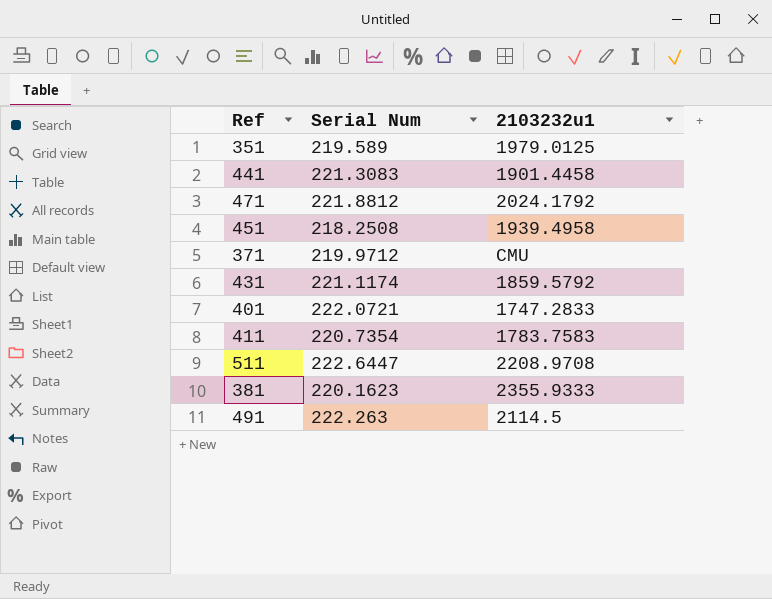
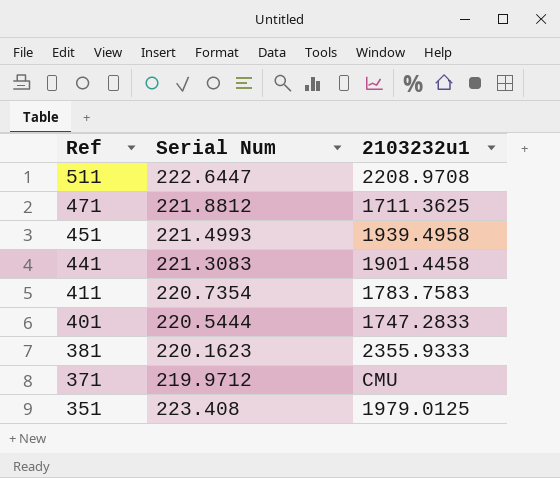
row order: none -> Ref descending
row 431: 221.1174 | 1859.5792 -> none
row 491: 222.263 | 2114.5 -> none
471 | 2103232u1: 2024.1792 -> 1711.3625
451 | Serial Num: 218.2508 -> 221.4993
401 | Serial Num: 222.0721 -> 220.5444
351 | Serial Num: 219.589 -> 223.408

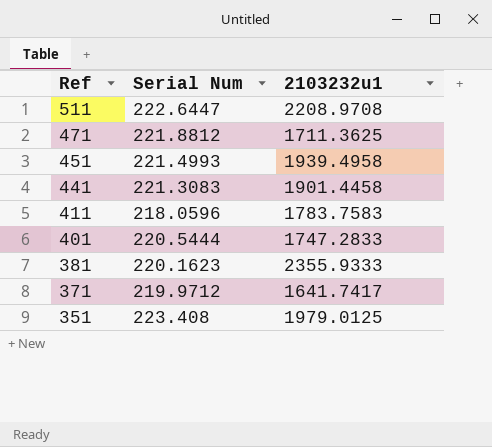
411 | Serial Num: 220.7354 -> 218.0596
371 | 2103232u1: CMU -> 1641.7417

